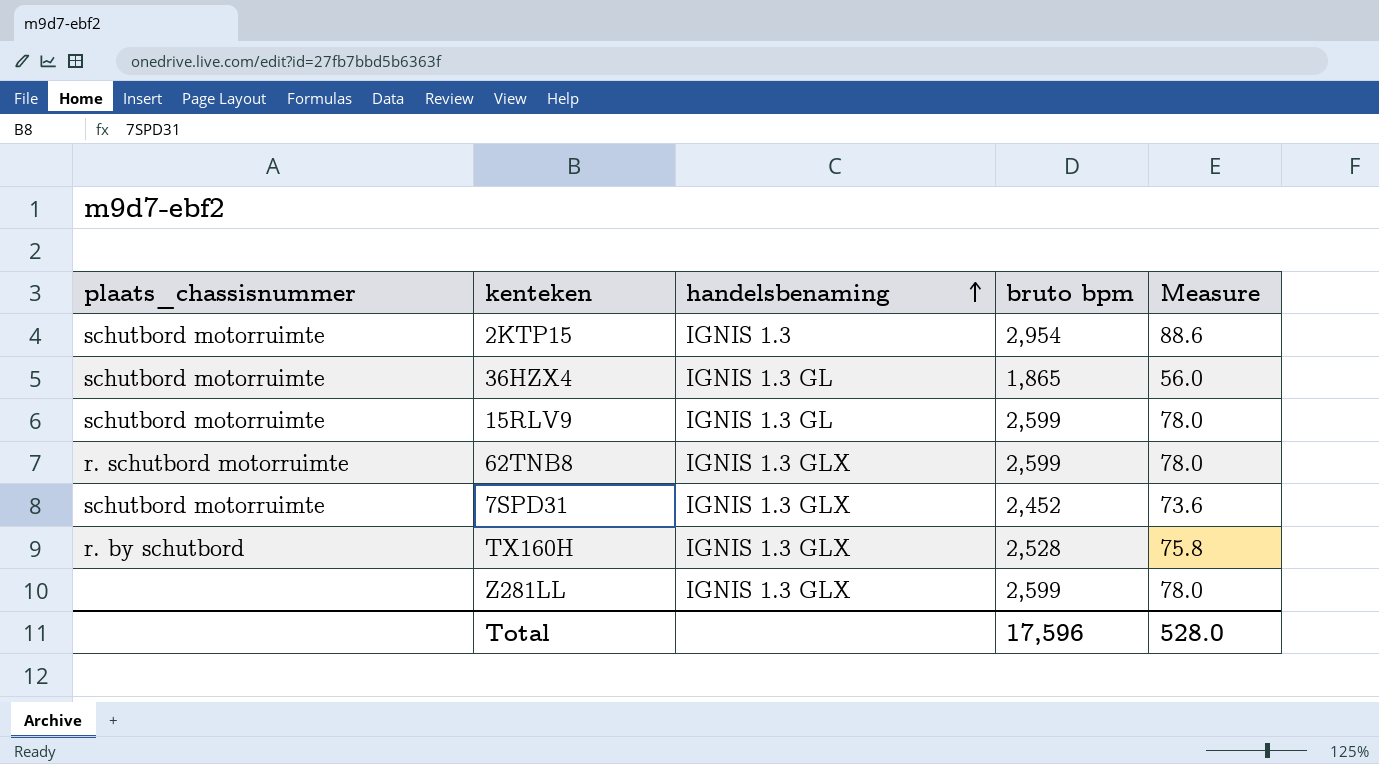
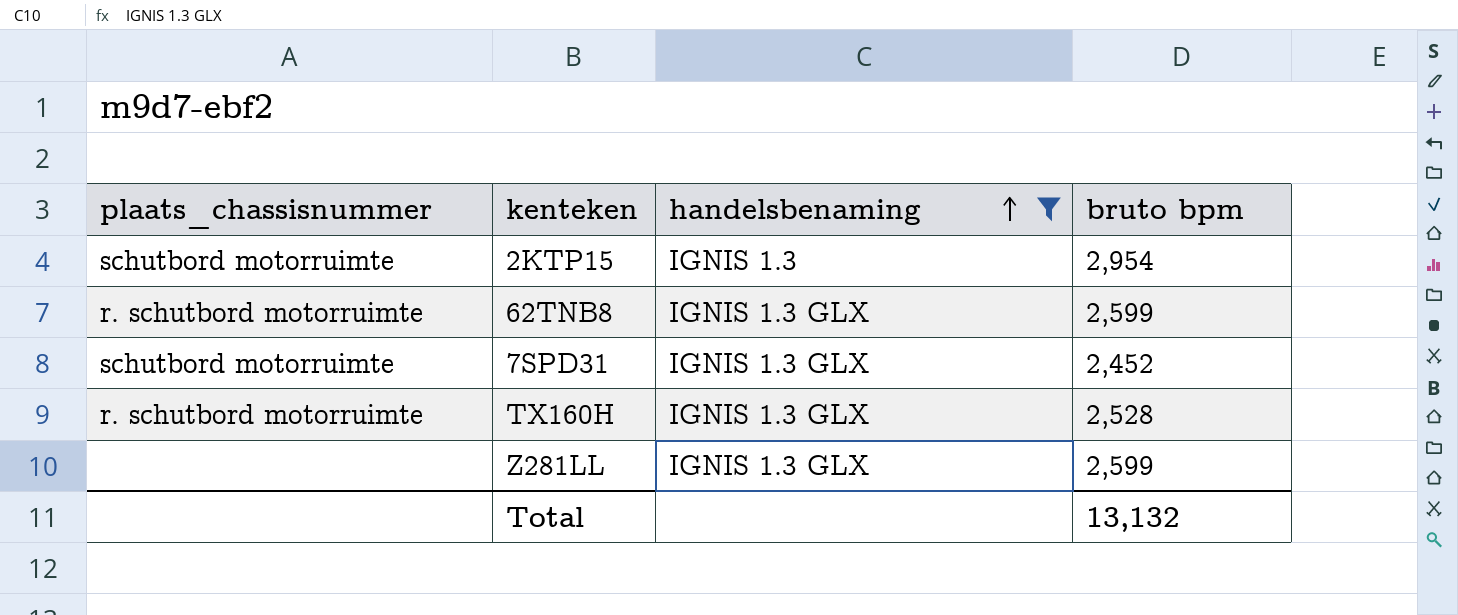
filter: none -> handelsbenaming != IGNIS 1.3 GL
column Measure | formula: [bruto bpm] * 0.03 -> none
TX160H | plaats_chassisnummer: r. by schutbord -> r. schutbord motorruimte
Total | bruto bpm: 17,596 -> 13,132

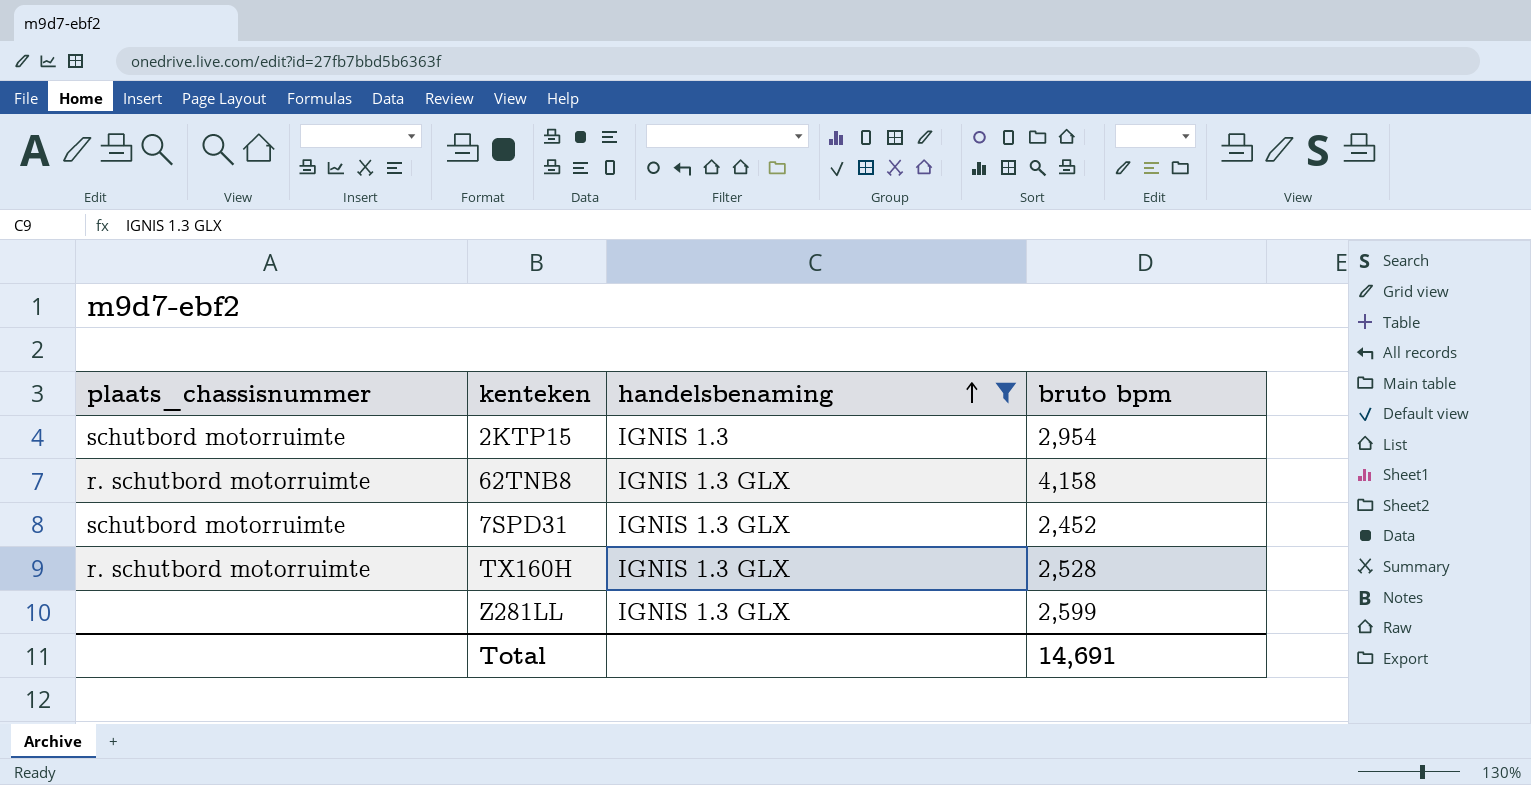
62TNB8 | bruto bpm: 2,599 -> 4,158
Total | bruto bpm: 13,132 -> 14,691

